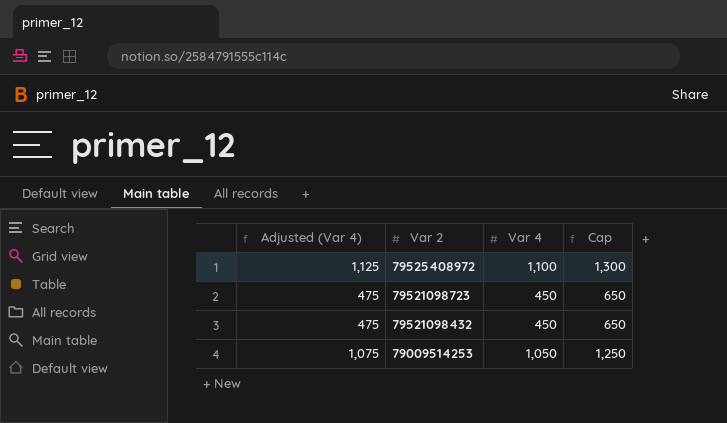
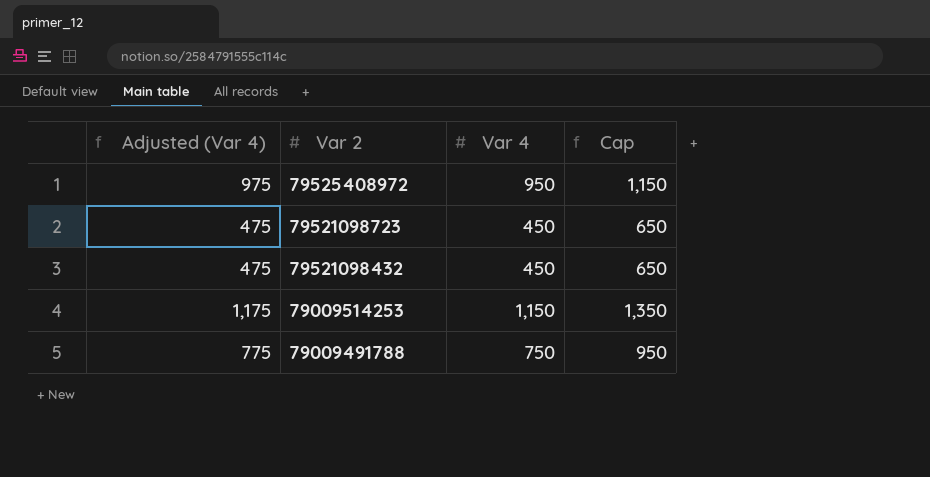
79525408972 | Adjusted (Var 4): 1,125 -> 975
79525408972 | Var 4: 1,100 -> 950
79525408972 | Cap: 1,300 -> 1,150
79009514253 | Adjusted (Var 4): 1,075 -> 1,175
79009514253 | Var 4: 1,050 -> 1,150
79009514253 | Cap: 1,250 -> 1,350
row 79009491788: none -> 775 | 750 | 950

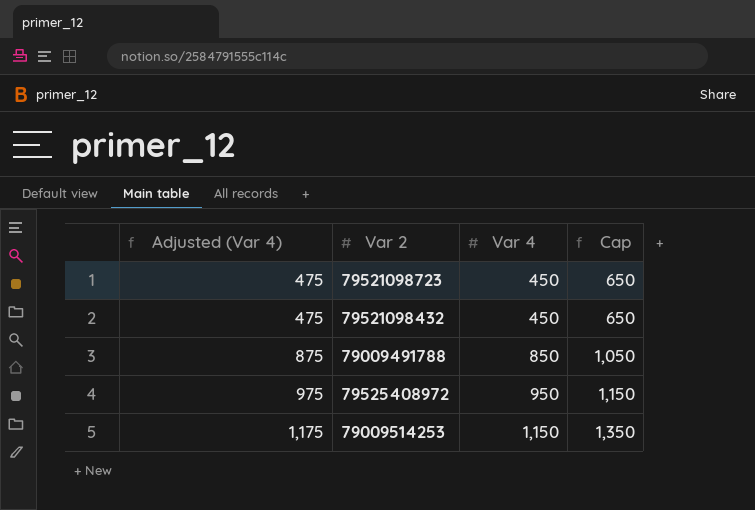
row order: Var 2 descending -> Adjusted (Var 4) ascending
79009491788 | Adjusted (Var 4): 775 -> 875
79009491788 | Var 4: 750 -> 850
79009491788 | Cap: 950 -> 1,050

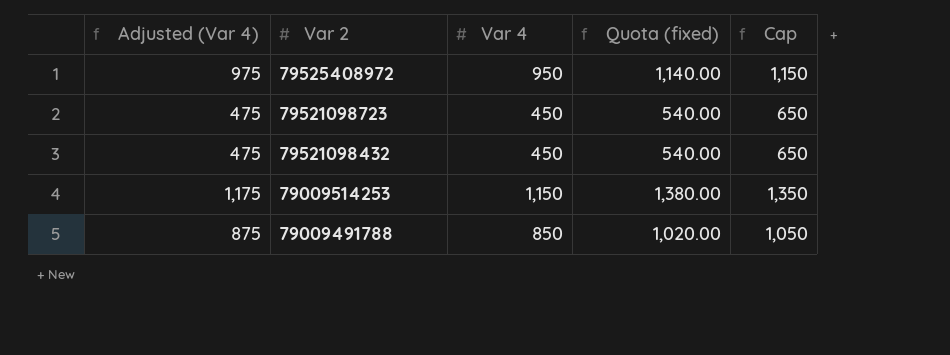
row order: Adjusted (Var 4) ascending -> Var 2 descending
column Quota (fixed) | formula: none -> [Var 4] * 1.2

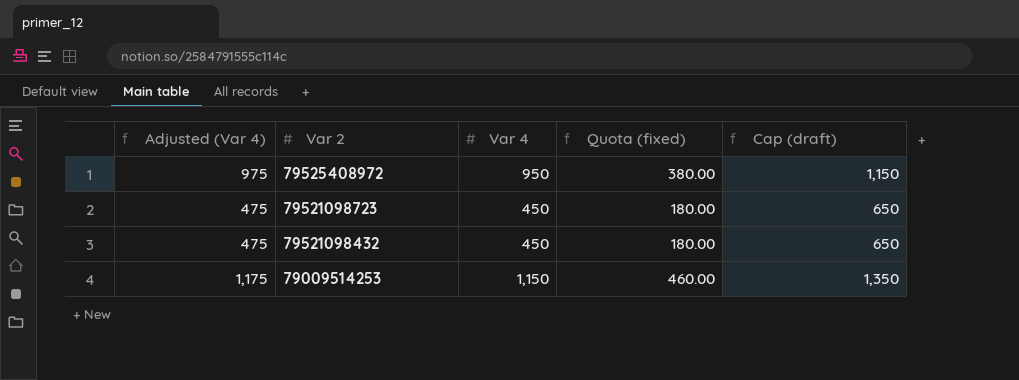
column Quota (fixed) | formula: [Var 4] * 1.2 -> [Var 4] * 0.4
column name: Cap -> Cap (draft)
row 79009491788: 875 | 850 | 1,020.00 | 1,050 -> none

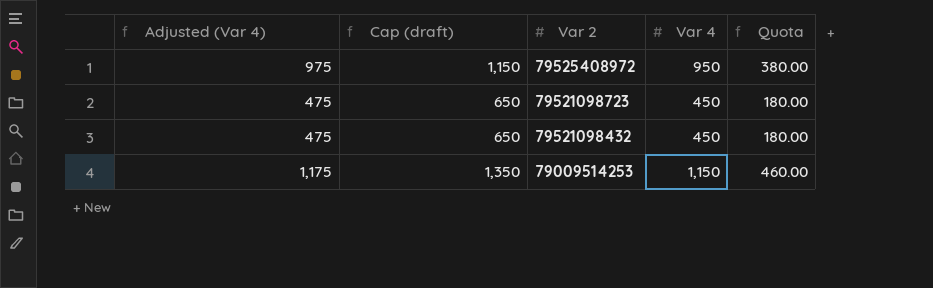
column Cap (draft) | position: 5 -> 2
column name: Quota (fixed) -> Quota

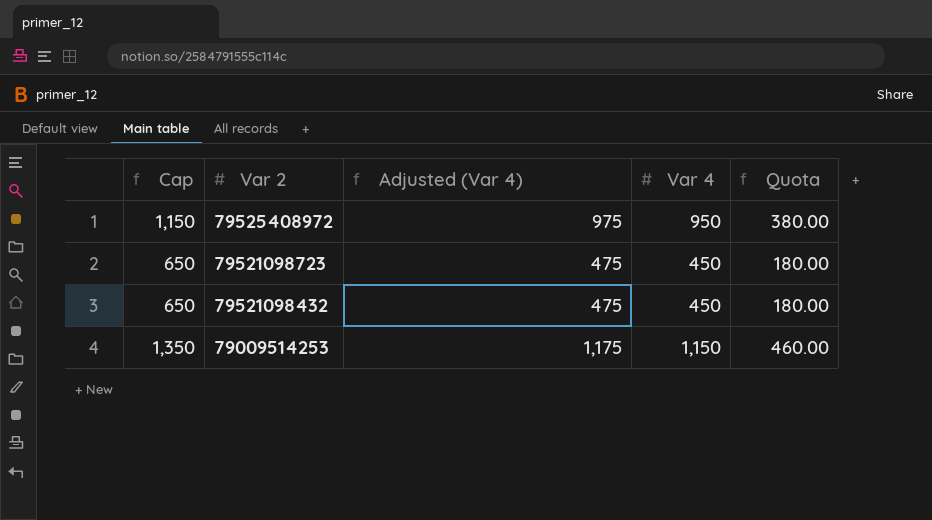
column name: Cap (draft) -> Cap
column Adjusted (Var 4) | position: 1 -> 3

